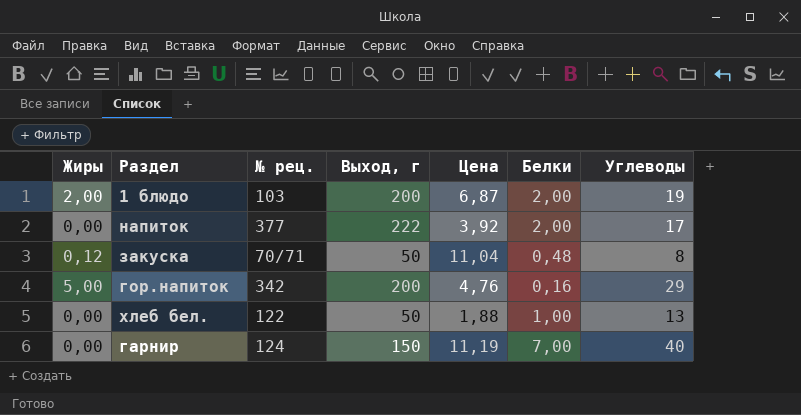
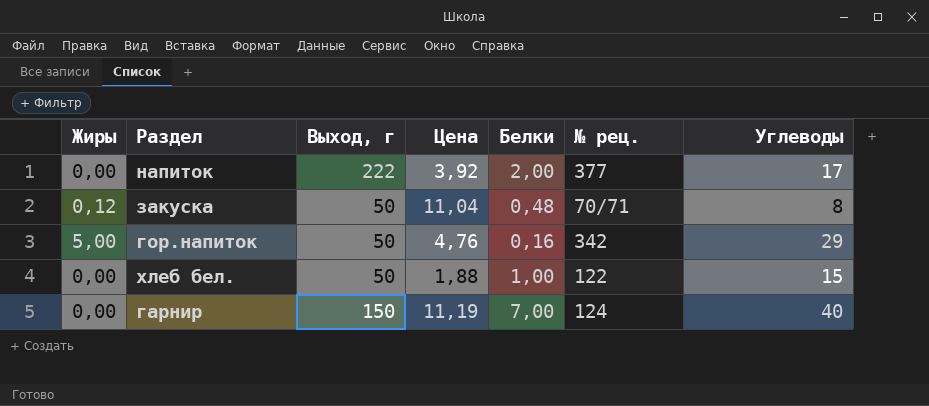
column № рец. | position: 3 -> 6
row 1 блюдо: 2,00 | 103 | 200 | 6,87 | 2,00 | 19 -> none
гор.напиток | Выход, г: 200 -> 50
хлеб бел. | Углеводы: 13 -> 15

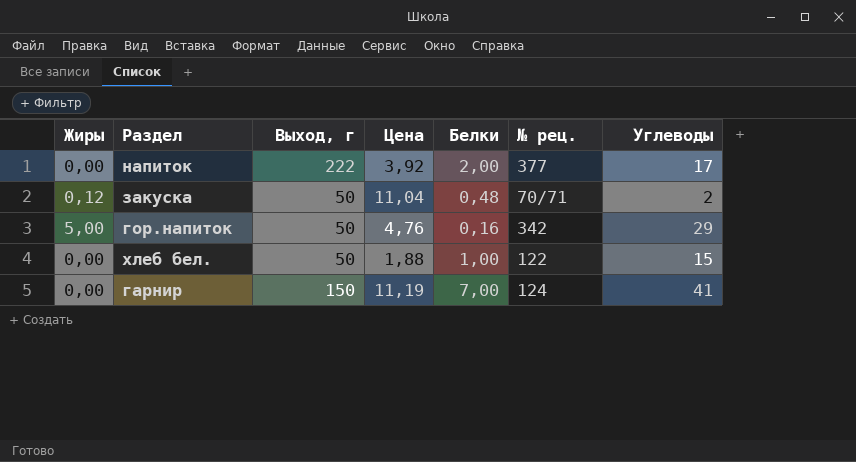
закуска | Углеводы: 8 -> 2
гарнир | Углеводы: 40 -> 41

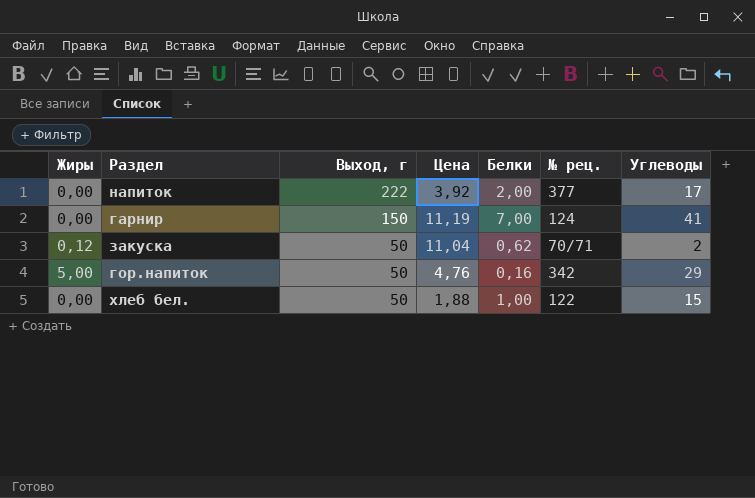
row order: none -> Выход, г descending
закуска | Белки: 0,48 -> 0,62

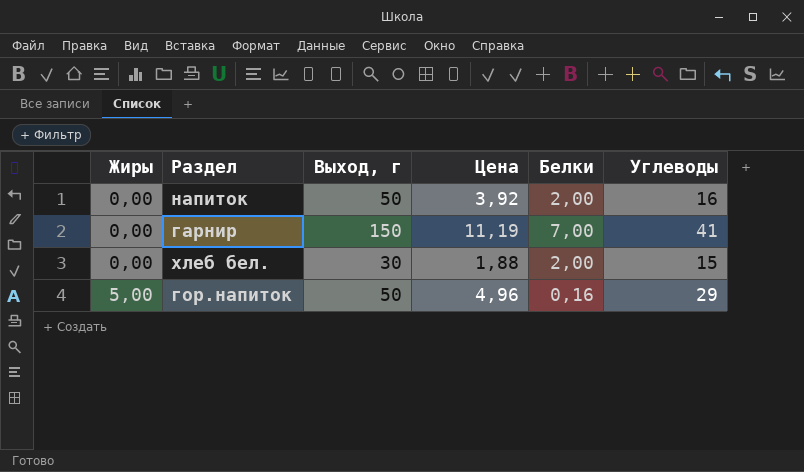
row order: Выход, г descending -> Жиры ascending
column № рец. | position: 6 -> none
row закуска: 0,12 | 50 | 11,04 | 0,62 | 70/71 | 2 -> none
напиток | Выход, г: 222 -> 50
напиток | Углеводы: 17 -> 16
хлеб бел. | Выход, г: 50 -> 30
хлеб бел. | Белки: 1,00 -> 2,00
гор.напиток | Цена: 4,76 -> 4,96

